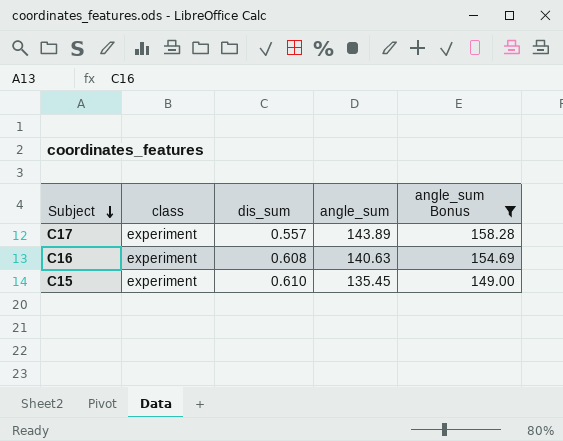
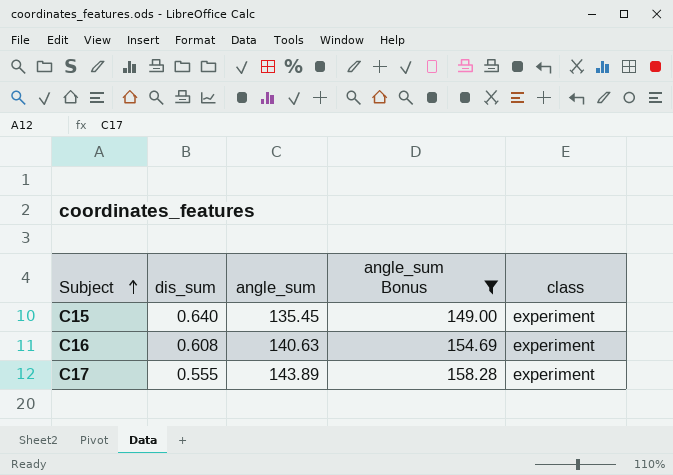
row order: Subject descending -> Subject ascending
column class | position: 2 -> 5
C15 | dis_sum: 0.610 -> 0.640
C17 | dis_sum: 0.557 -> 0.555

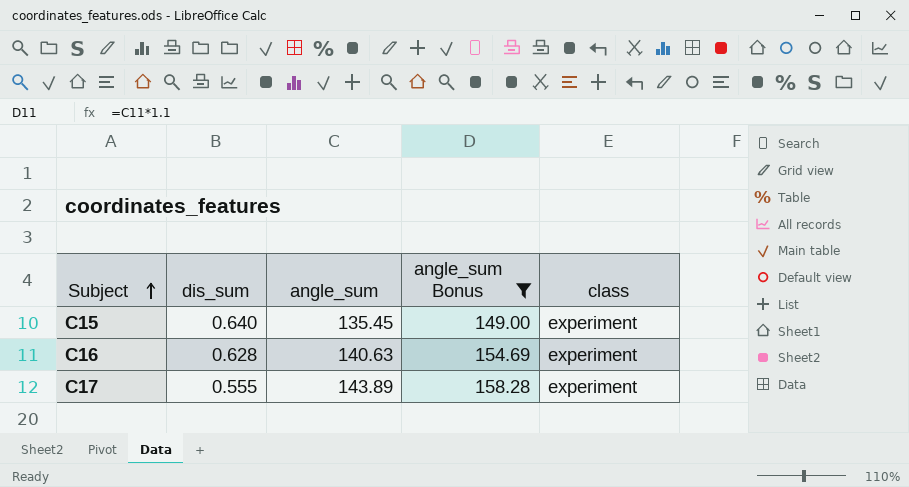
C16 | dis_sum: 0.608 -> 0.628

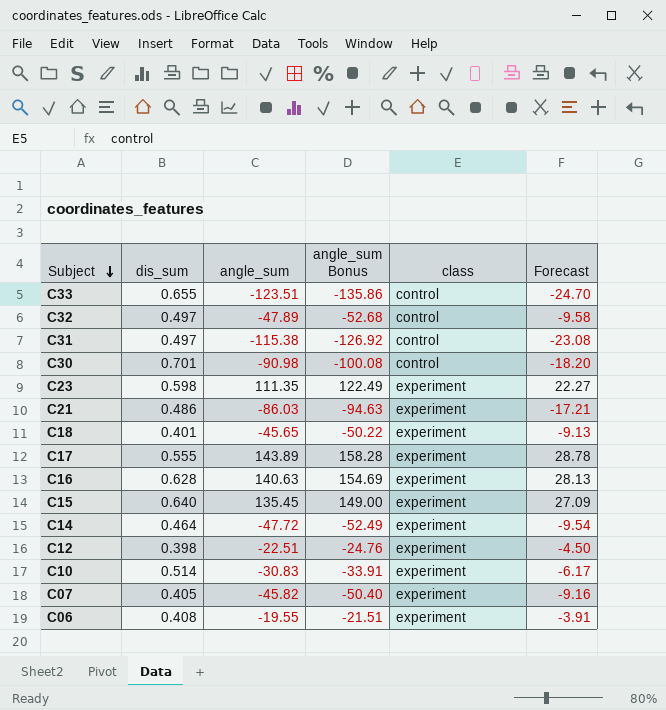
filter: angle_sum Bonus >= 149.00 -> none
row order: Subject ascending -> Subject descending
column Forecast | formula: none -> [angle_sum] * 0.2

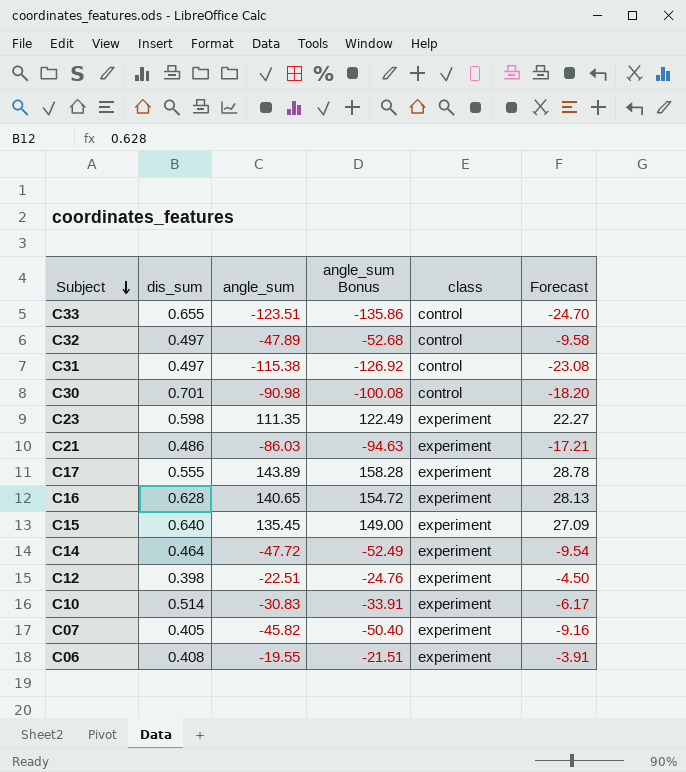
row C18: 0.401 | -45.65 | -50.22 | experiment | -9.13 -> none
C16 | angle_sum: 140.63 -> 140.65
C16 | angle_sum Bonus: 154.69 -> 154.72

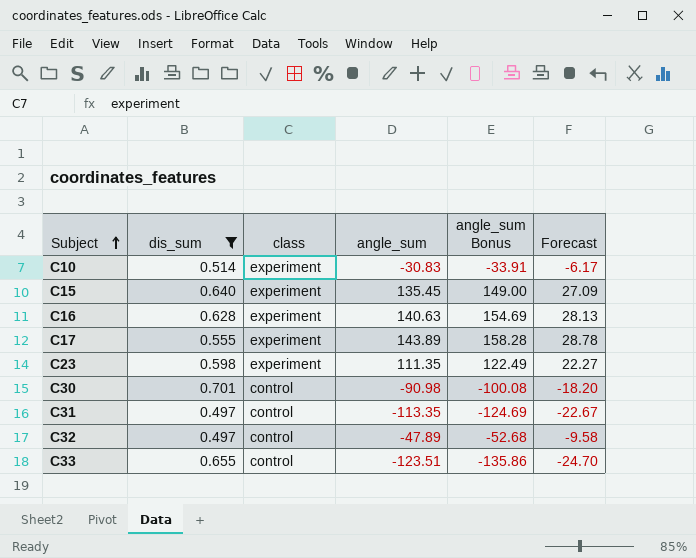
filter: none -> dis_sum >= 0.497
row order: Subject descending -> Subject ascending
column class | position: 5 -> 3
C16 | angle_sum: 140.65 -> 140.63
C16 | angle_sum Bonus: 154.72 -> 154.69
C31 | angle_sum: -115.38 -> -113.35
C31 | angle_sum Bonus: -126.92 -> -124.69
C31 | Forecast: -23.08 -> -22.67

